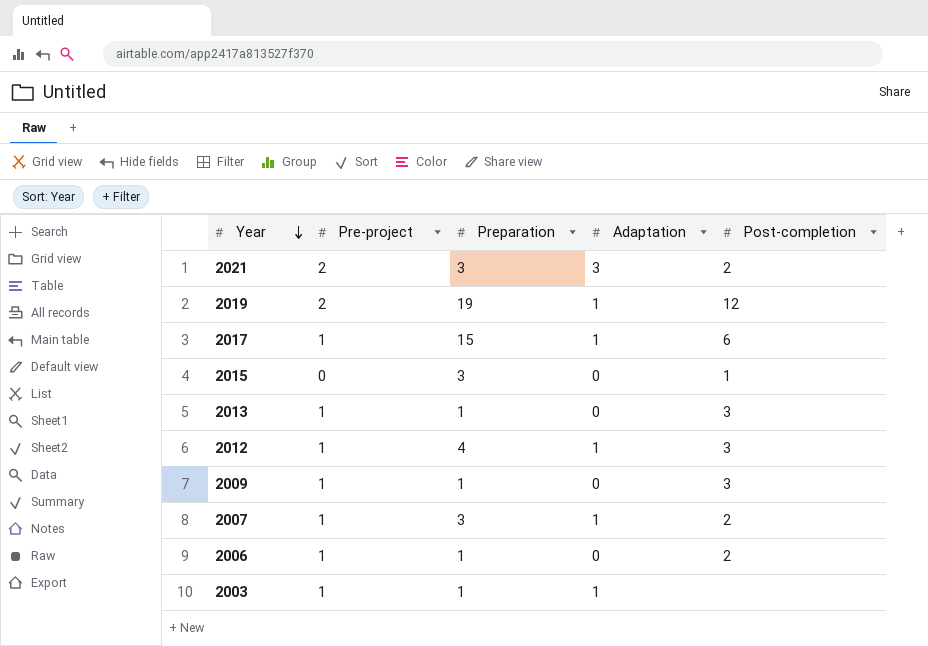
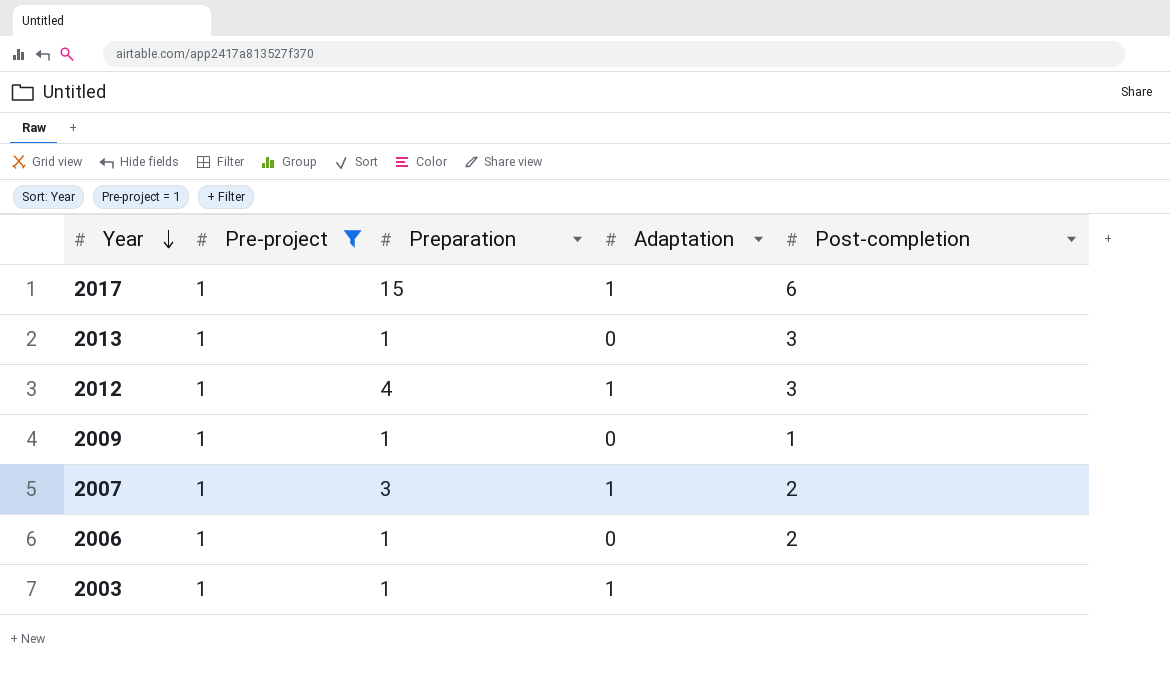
filter: none -> Pre-project = 1
2009 | Post-completion: 3 -> 1

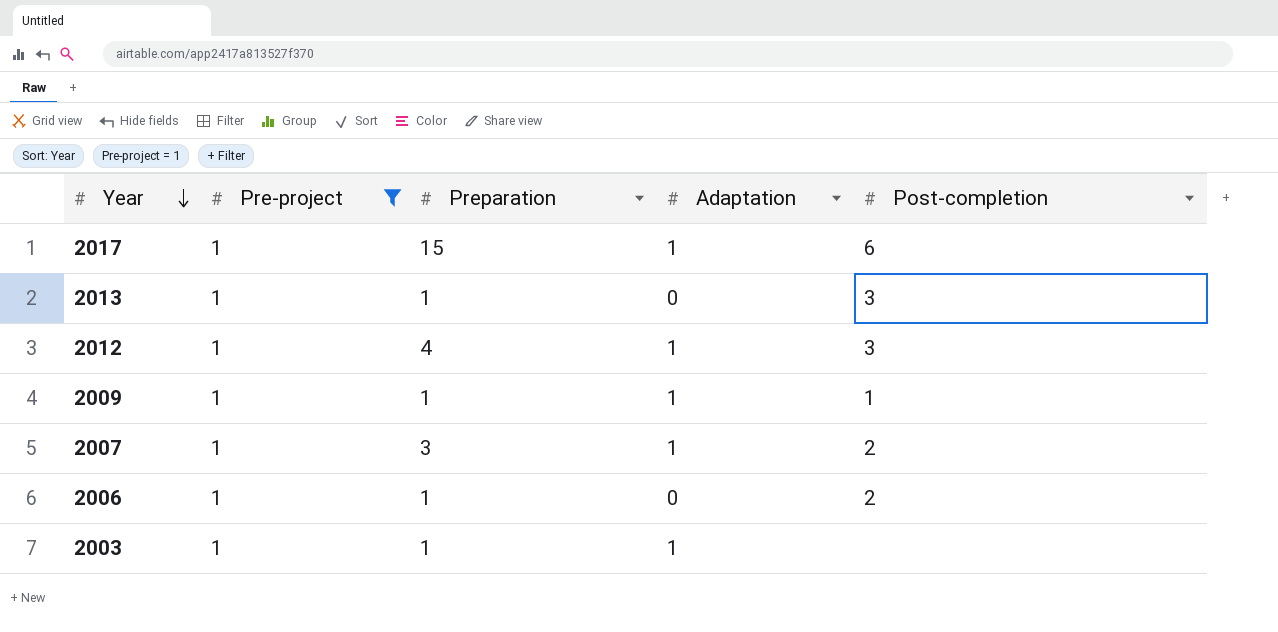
2009 | Adaptation: 0 -> 1

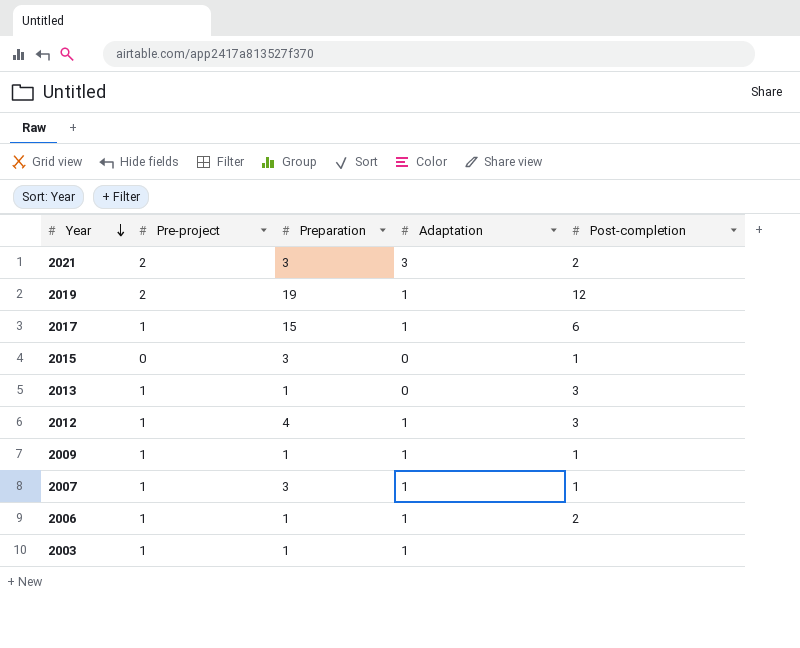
filter: Pre-project = 1 -> none
2007 | Post-completion: 2 -> 1
2006 | Adaptation: 0 -> 1

